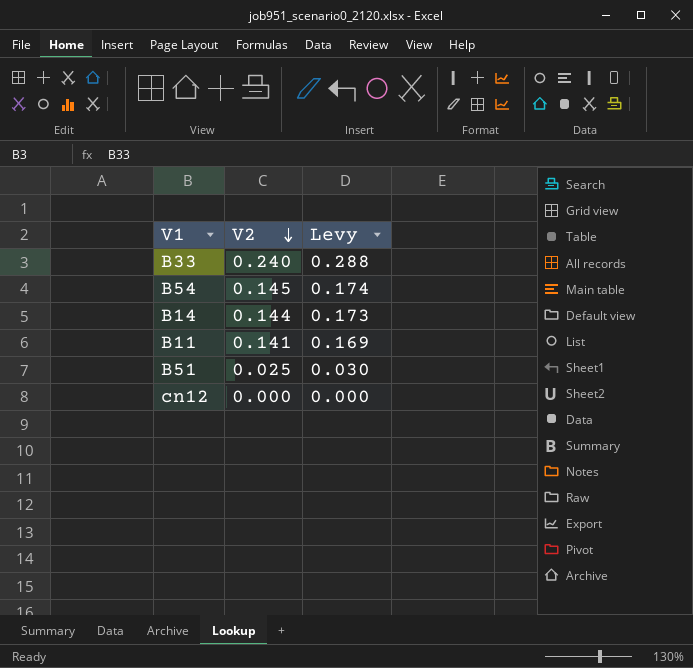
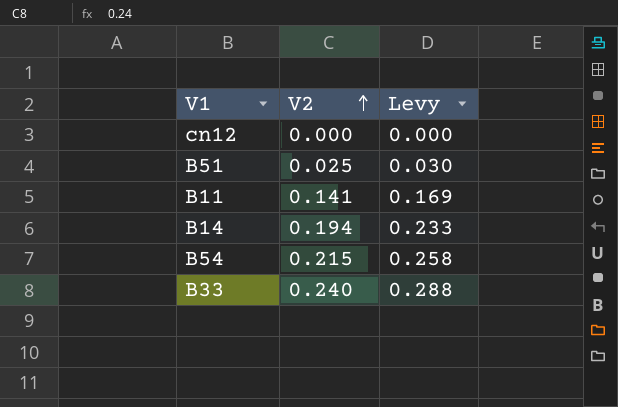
row order: V2 descending -> V2 ascending
B14 | V2: 0.144 -> 0.194
B14 | Levy: 0.173 -> 0.233
B54 | V2: 0.145 -> 0.215
B54 | Levy: 0.174 -> 0.258

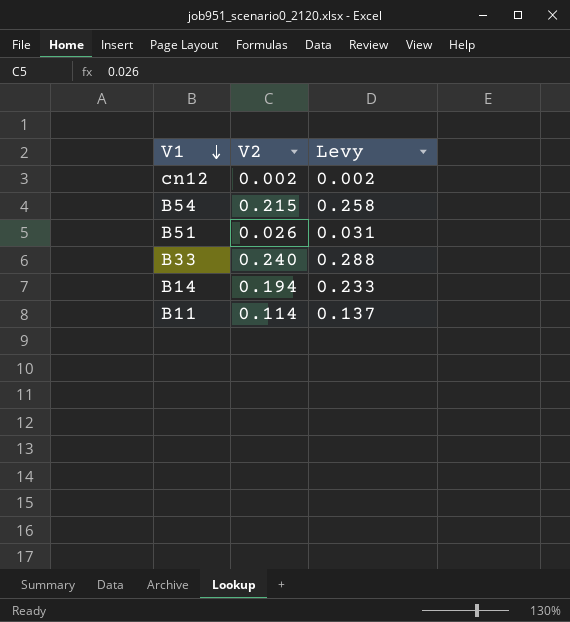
row order: V2 ascending -> V1 descending
cn12 | V2: 0.000 -> 0.002
cn12 | Levy: 0.000 -> 0.002
B51 | V2: 0.025 -> 0.026
B51 | Levy: 0.030 -> 0.031
B11 | V2: 0.141 -> 0.114
B11 | Levy: 0.169 -> 0.137

